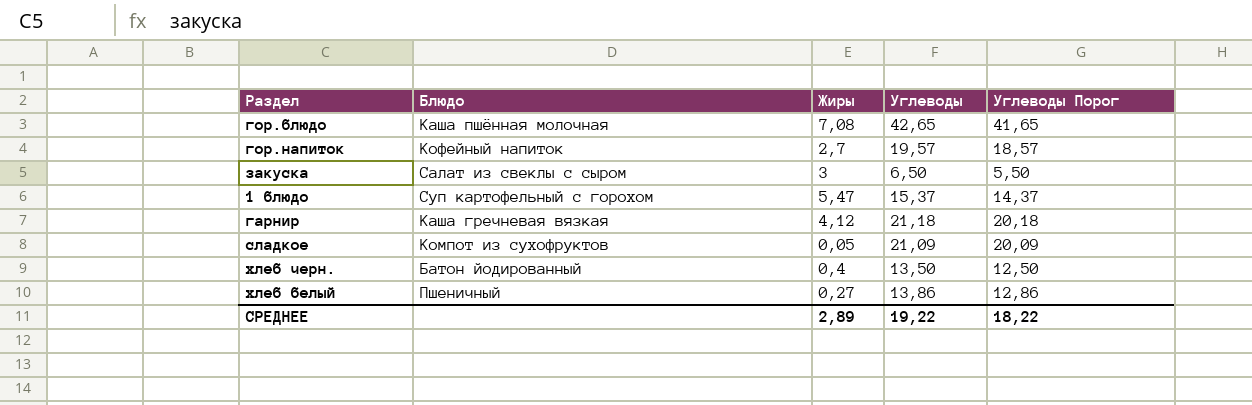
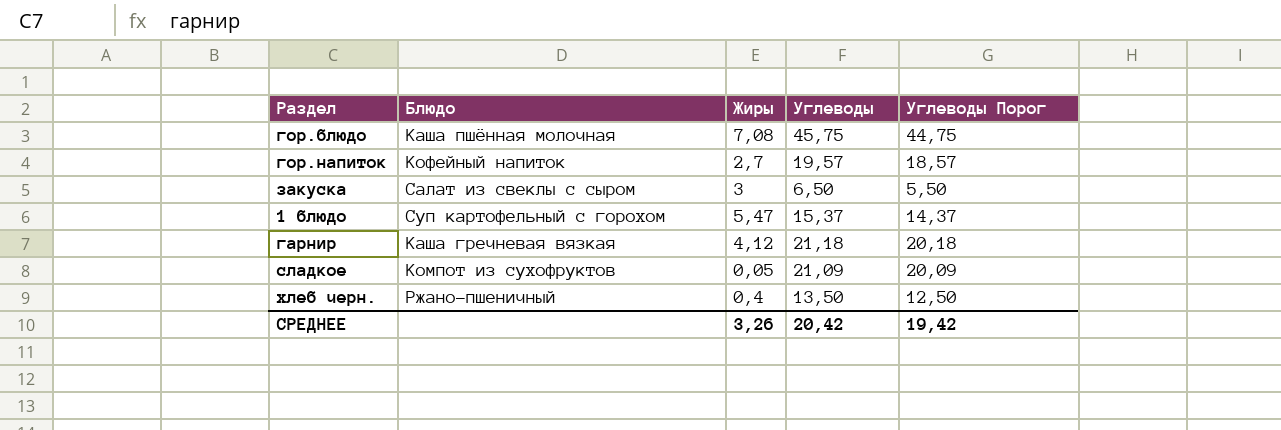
row хлеб белый: Пшеничный | 0,27 | 13,86 | 12,86 -> none
гор.блюдо | Углеводы: 42,65 -> 45,75
гор.блюдо | Углеводы Порог: 41,65 -> 44,75
хлеб черн. | Блюдо: Батон йодированный -> Ржано-пшеничный
СРЕДНЕЕ | Жиры: 2,89 -> 3,26
СРЕДНЕЕ | Углеводы: 19,22 -> 20,42
СРЕДНЕЕ | Углеводы Порог: 18,22 -> 19,42

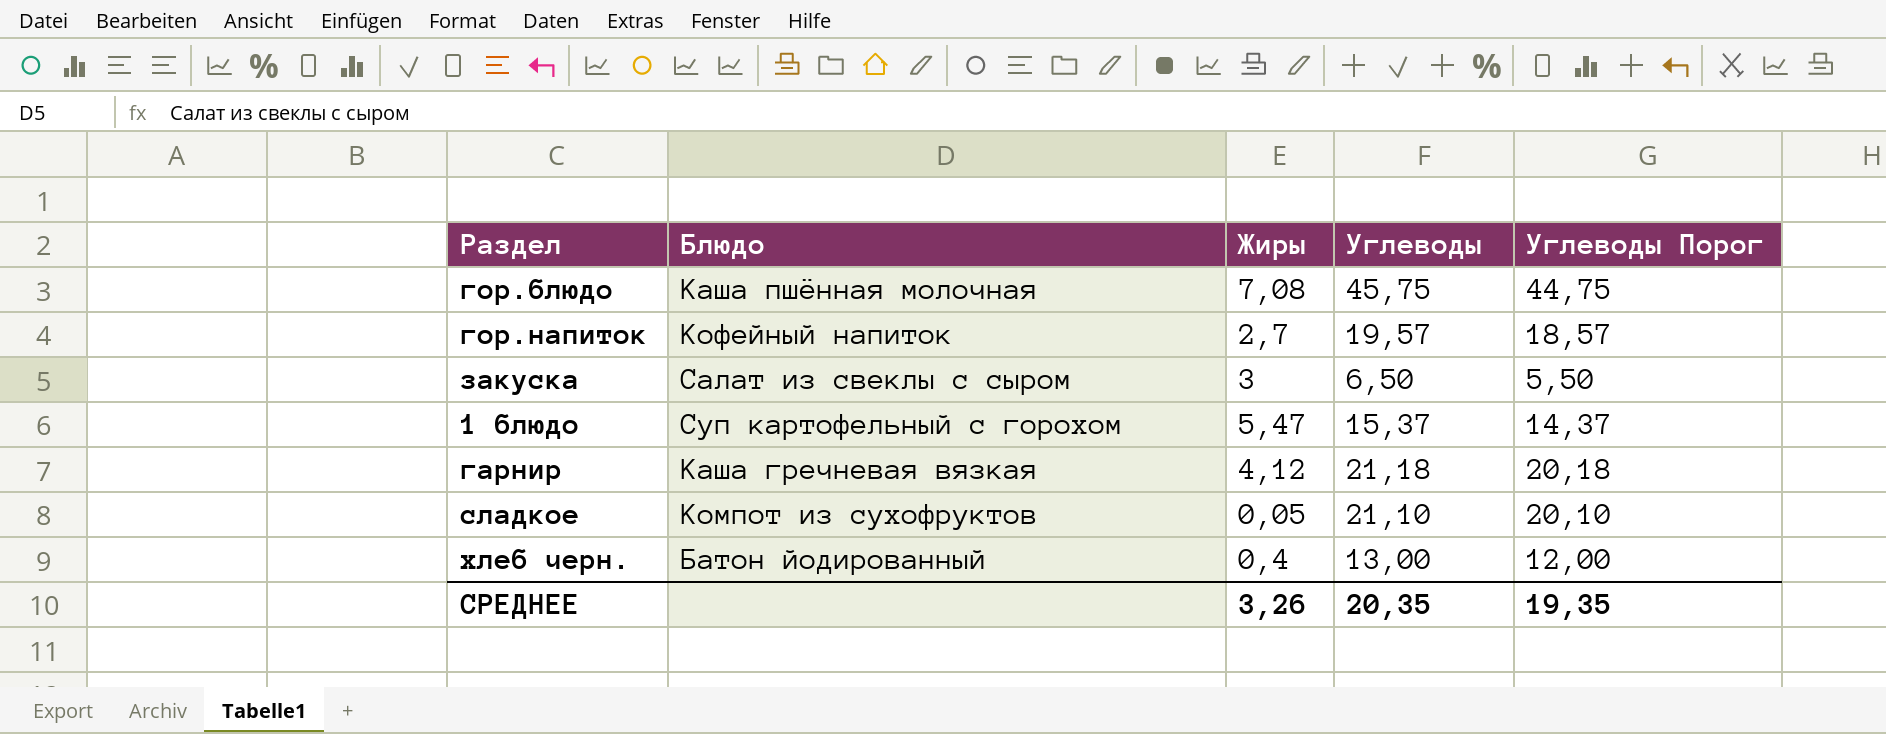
сладкое | Углеводы: 21,09 -> 21,10
сладкое | Углеводы Порог: 20,09 -> 20,10
хлеб черн. | Блюдо: Ржано-пшеничный -> Батон йодированный
хлеб черн. | Углеводы: 13,50 -> 13,00
хлеб черн. | Углеводы Порог: 12,50 -> 12,00
СРЕДНЕЕ | Углеводы: 20,42 -> 20,35
СРЕДНЕЕ | Углеводы Порог: 19,42 -> 19,35

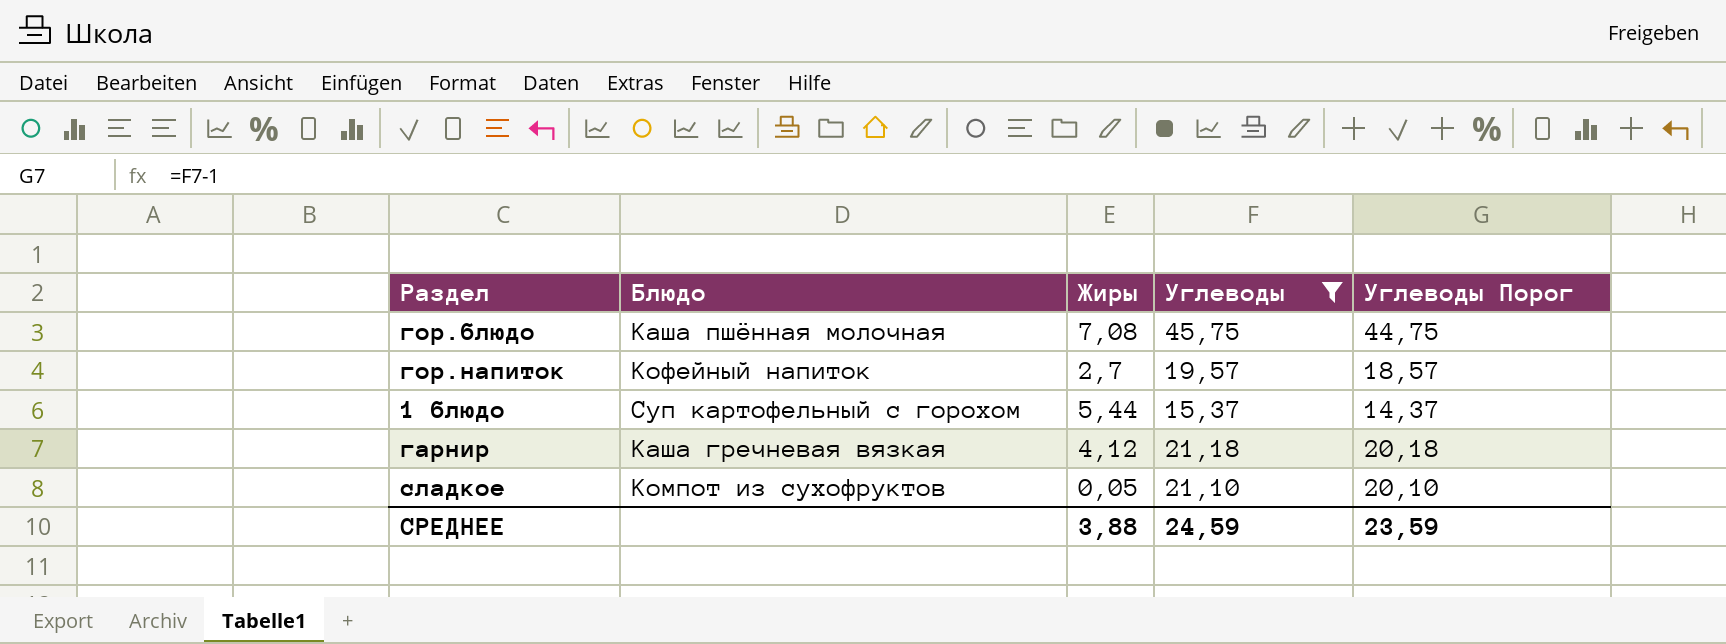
filter: none -> Углеводы >= 15,37
1 блюдо | Жиры: 5,47 -> 5,44
СРЕДНЕЕ | Жиры: 3,26 -> 3,88
СРЕДНЕЕ | Углеводы: 20,35 -> 24,59
СРЕДНЕЕ | Углеводы Порог: 19,35 -> 23,59

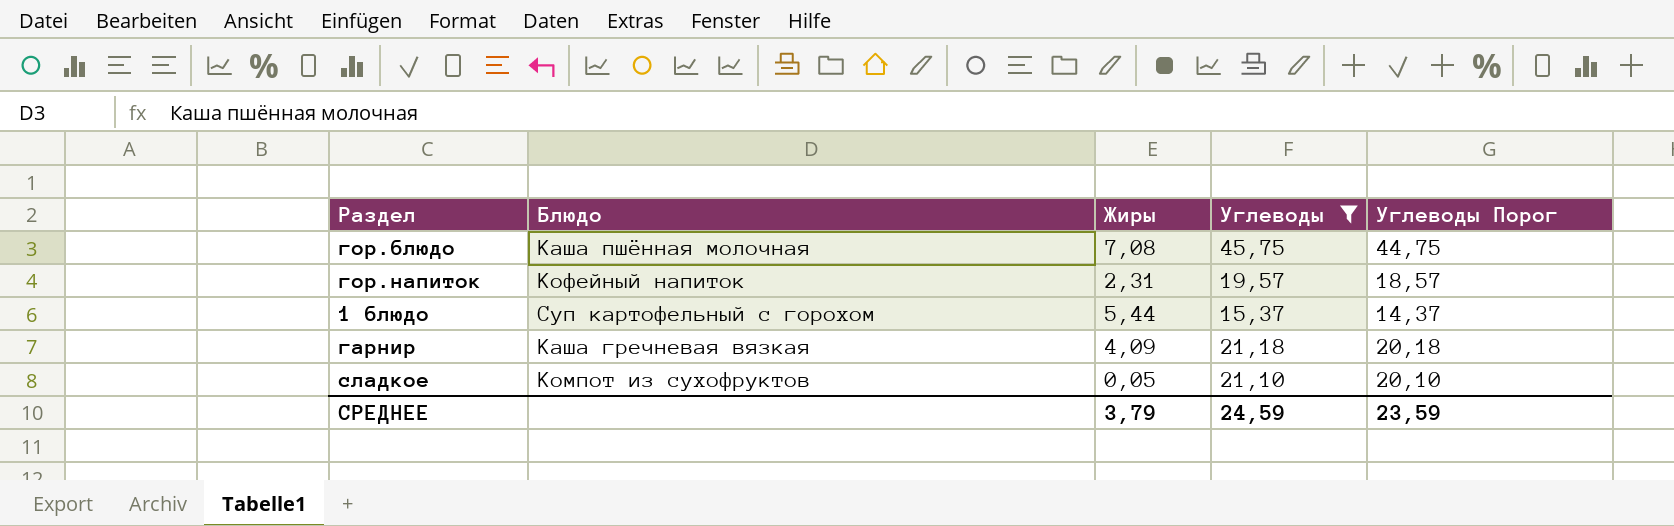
гор.напиток | Жиры: 2,7 -> 2,31
гарнир | Жиры: 4,12 -> 4,09
СРЕДНЕЕ | Жиры: 3,88 -> 3,79

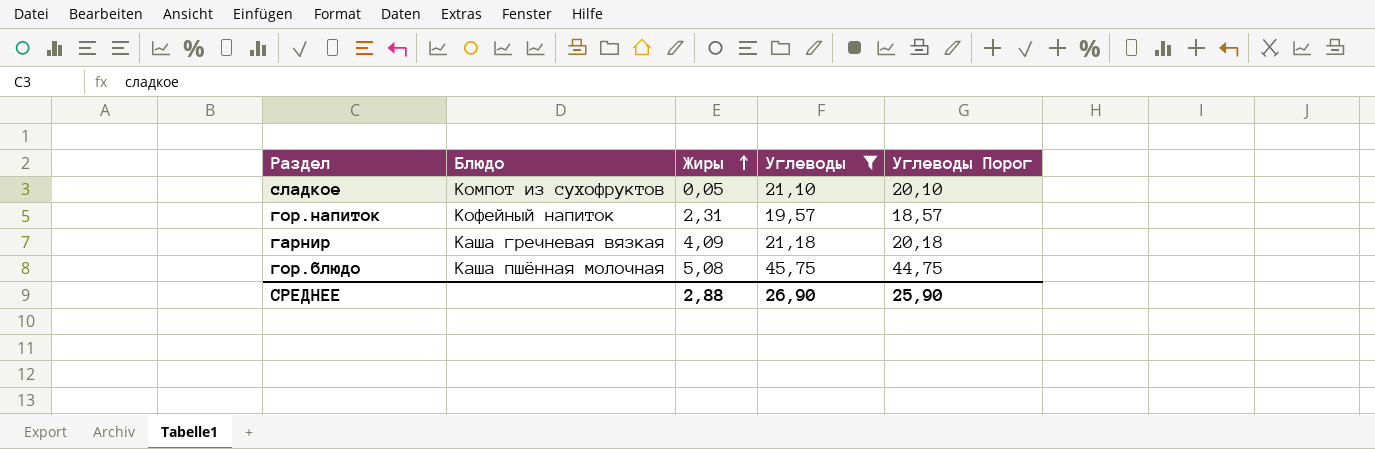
row order: none -> Жиры ascending
row 1 блюдо: Суп картофельный с горохом | 5,44 | 15,37 | 14,37 -> none
гор.блюдо | Жиры: 7,08 -> 5,08
СРЕДНЕЕ | Жиры: 3,79 -> 2,88
СРЕДНЕЕ | Углеводы: 24,59 -> 26,90
СРЕДНЕЕ | Углеводы Порог: 23,59 -> 25,90

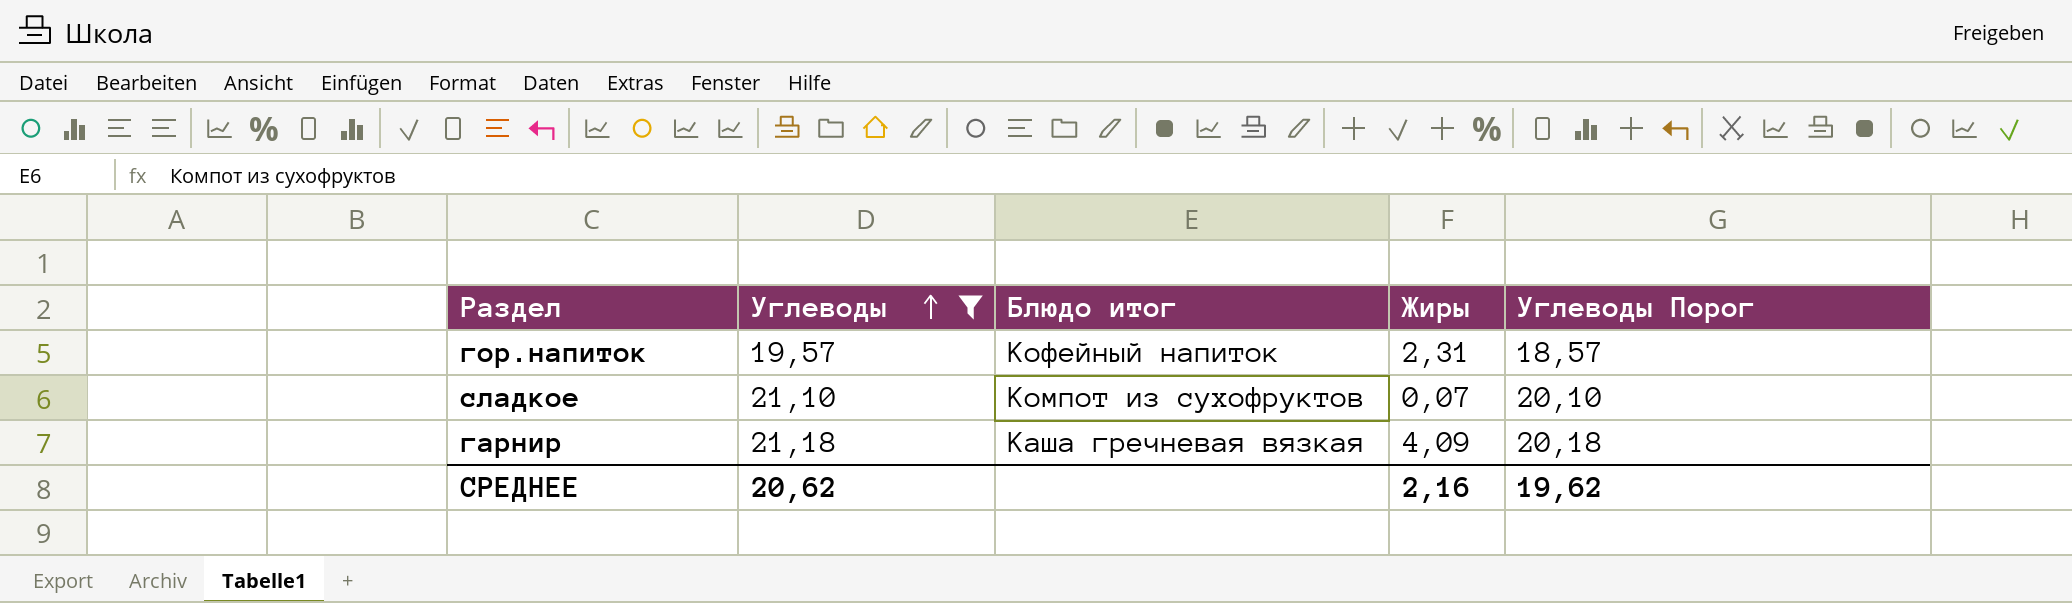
row order: Жиры ascending -> Углеводы ascending
column Углеводы | position: 4 -> 2
column name: Блюдо -> Блюдо итог
row гор.блюдо: Каша пшённая молочная | 5,08 | 45,75 | 44,75 -> none
сладкое | Жиры: 0,05 -> 0,07
СРЕДНЕЕ | Углеводы: 26,90 -> 20,62
СРЕДНЕЕ | Жиры: 2,88 -> 2,16
СРЕДНЕЕ | Углеводы Порог: 25,90 -> 19,62

